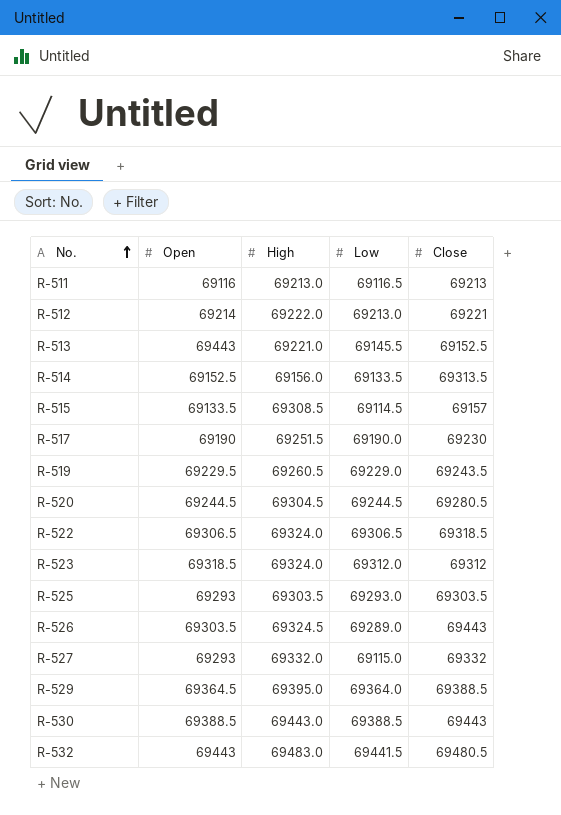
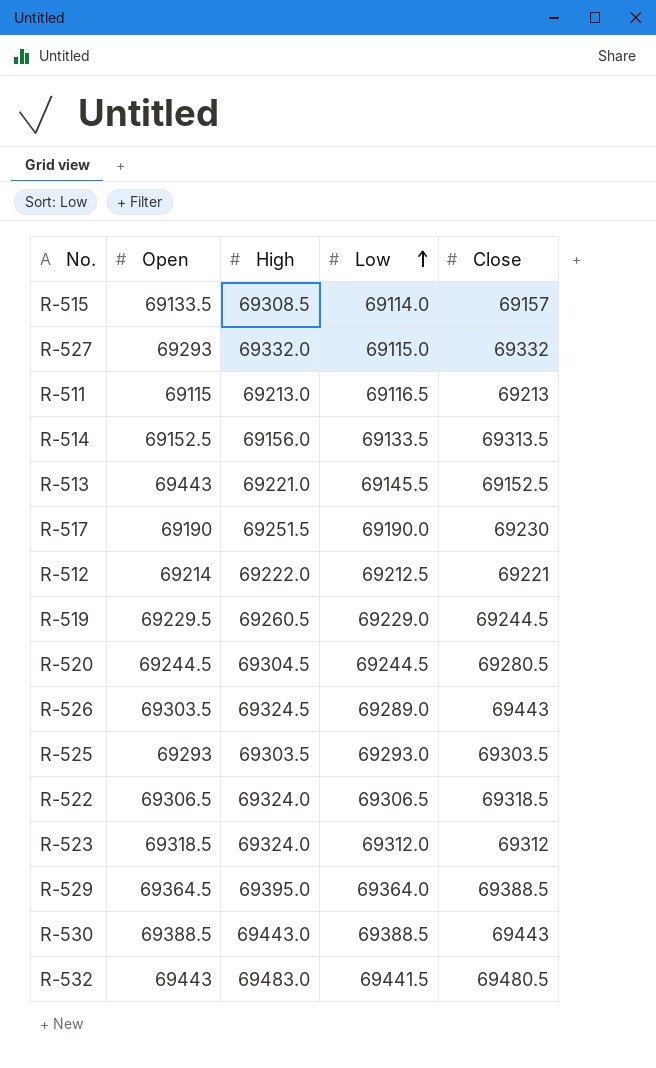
row order: No. ascending -> Low ascending
R-515 | Low: 69114.5 -> 69114.0
R-511 | Open: 69116 -> 69115
R-512 | Low: 69213.0 -> 69212.5
R-519 | Close: 69243.5 -> 69244.5

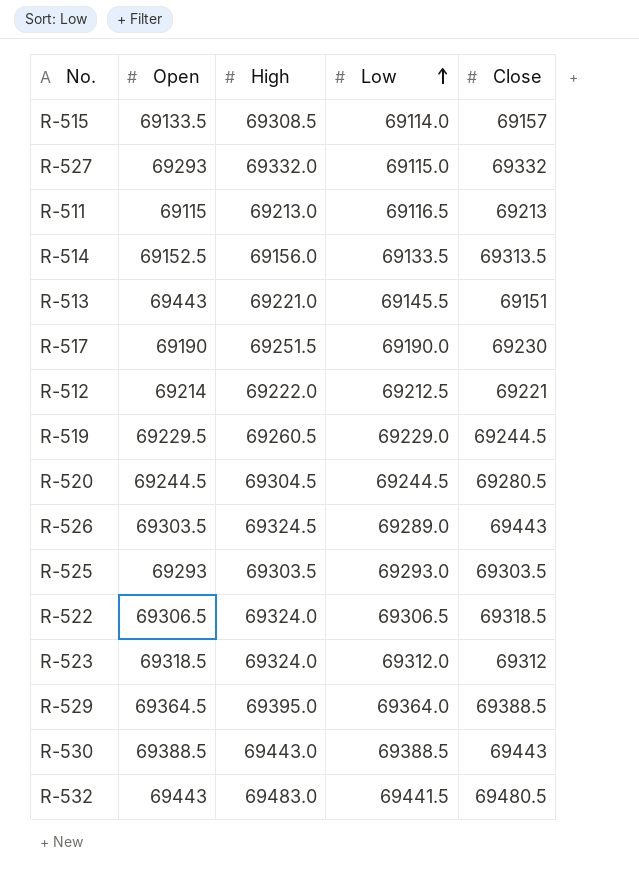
R-513 | Close: 69152.5 -> 69151

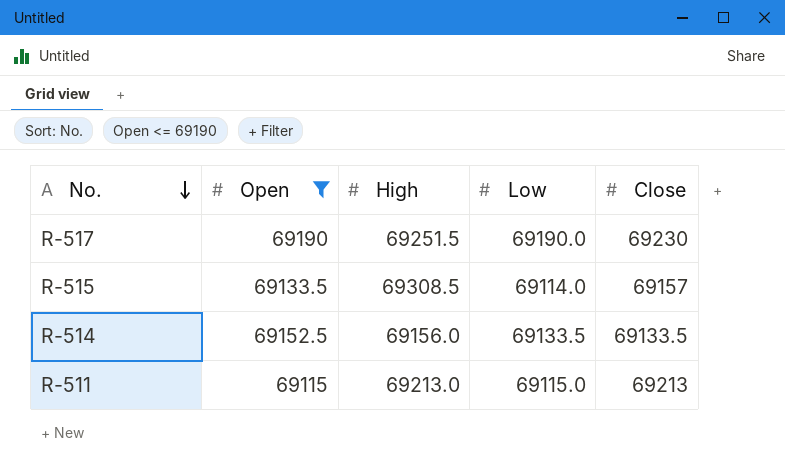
filter: none -> Open <= 69190
row order: Low ascending -> No. descending
R-514 | Close: 69313.5 -> 69133.5
R-511 | Low: 69116.5 -> 69115.0

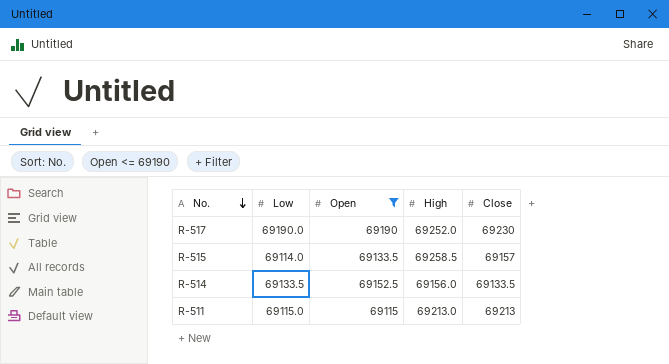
column Low | position: 4 -> 2
R-517 | High: 69251.5 -> 69252.0
R-515 | High: 69308.5 -> 69258.5

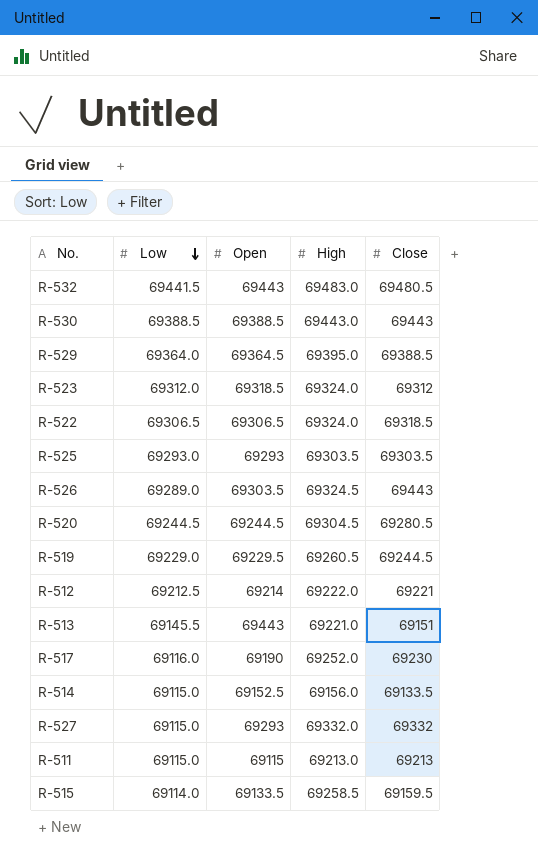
filter: Open <= 69190 -> none
row order: No. descending -> Low descending
R-517 | Low: 69190.0 -> 69116.0
R-514 | Low: 69133.5 -> 69115.0
R-515 | Close: 69157 -> 69159.5

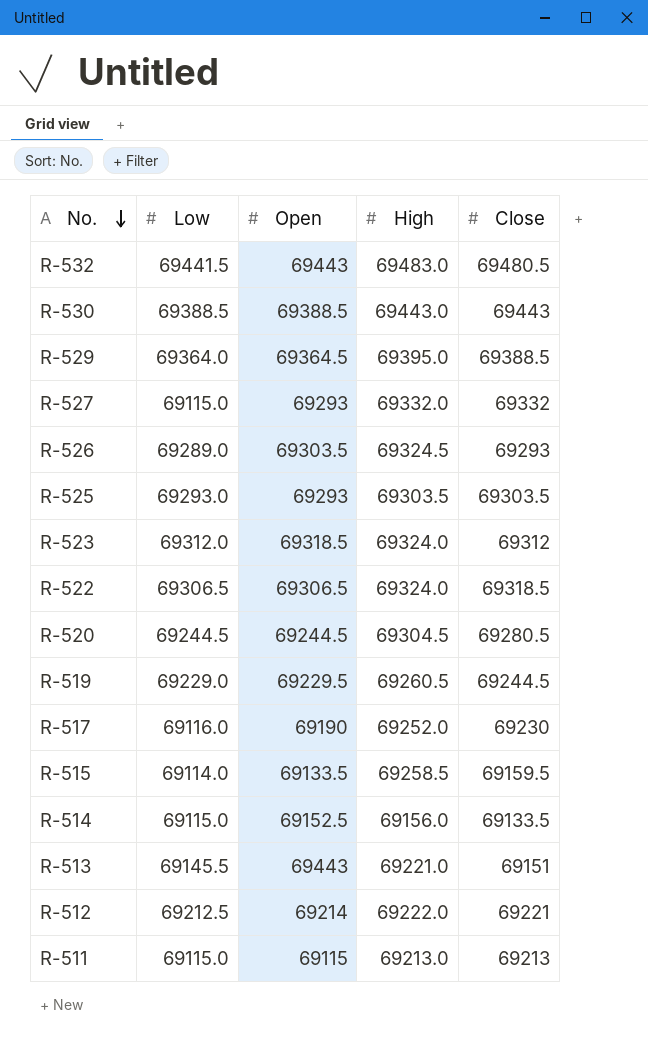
row order: Low descending -> No. descending
R-526 | Close: 69443 -> 69293

